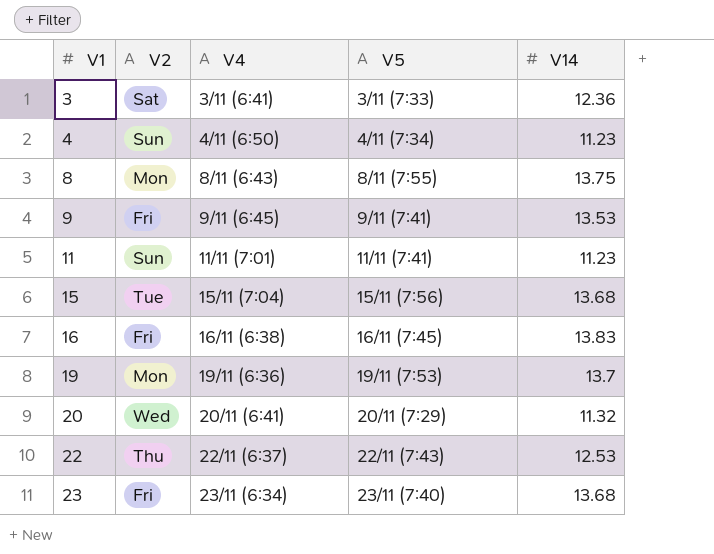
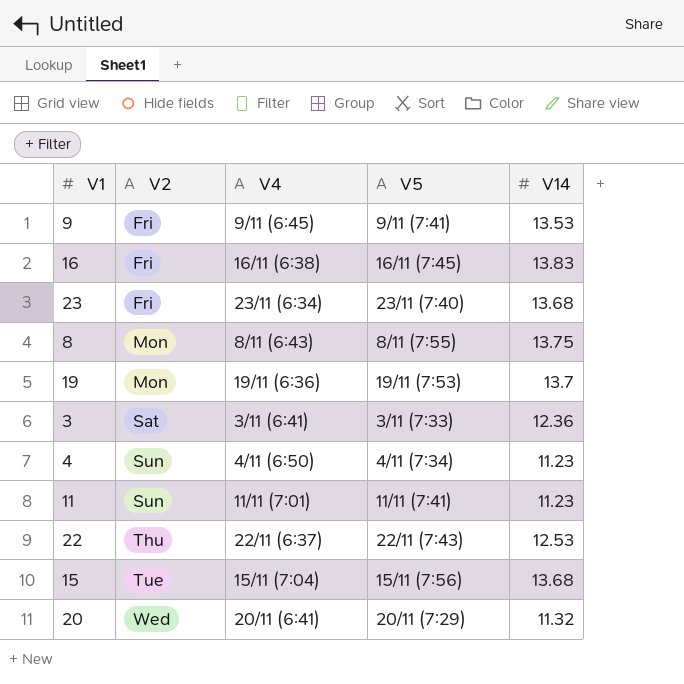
row order: V1 ascending -> V2 ascending

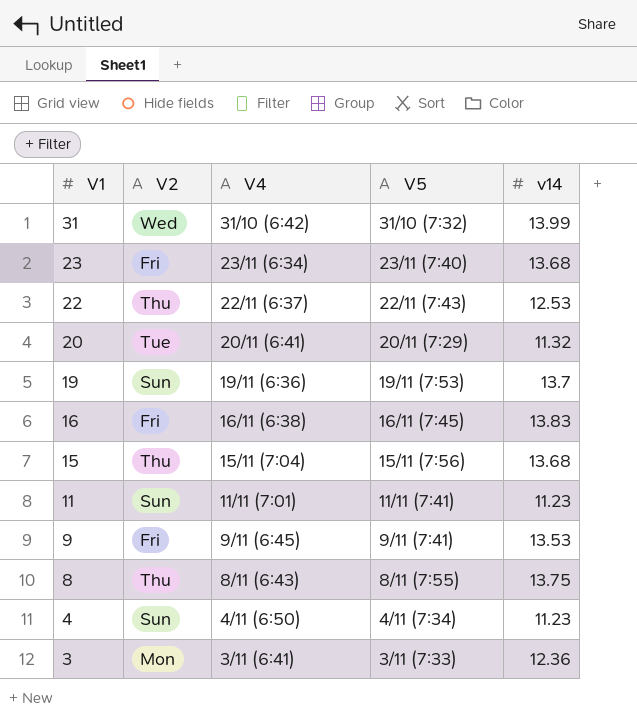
row order: V2 ascending -> V1 descending
column name: V14 -> v14
row 31: none -> Wed | 31/10 (6:42) | 31/10 (7:32) | 13.99
20 | V2: Wed -> Tue
19 | V2: Mon -> Sun
15 | V2: Tue -> Thu
8 | V2: Mon -> Thu
3 | V2: Sat -> Mon

